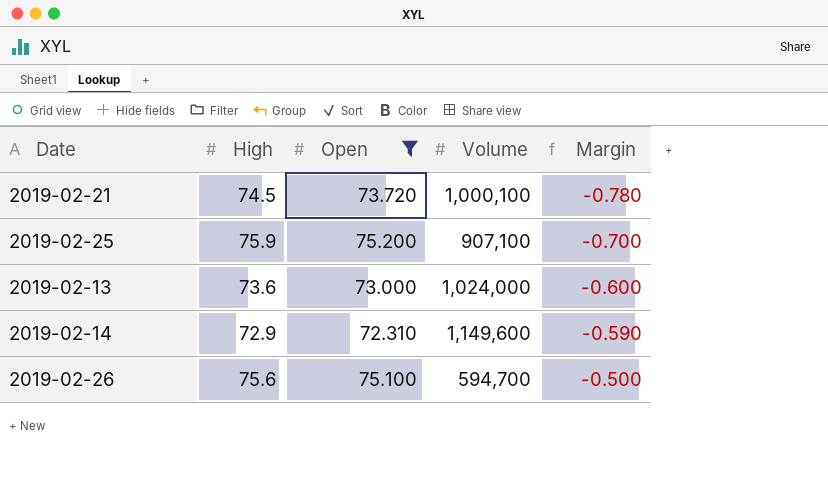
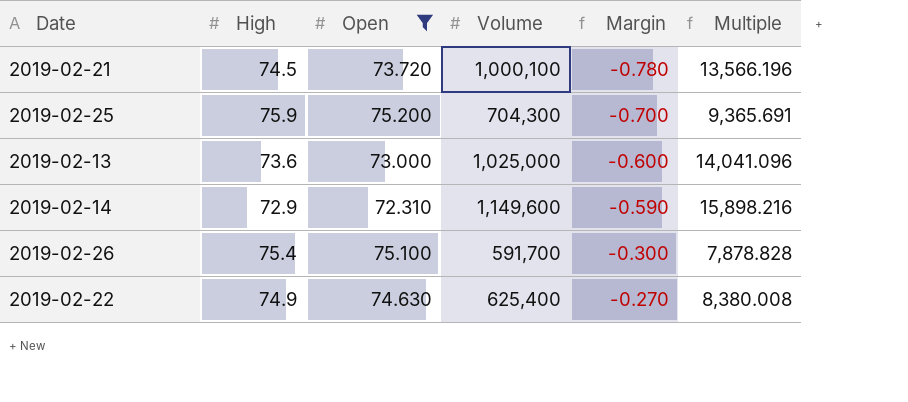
column Multiple | formula: none -> [Volume] / [Open]
2019-02-25 | Volume: 907,100 -> 704,300
2019-02-13 | Volume: 1,024,000 -> 1,025,000
2019-02-26 | High: 75.6 -> 75.4
2019-02-26 | Volume: 594,700 -> 591,700
2019-02-26 | Margin: -0.500 -> -0.300
row 2019-02-22: none -> 74.9 | 74.630 | 625,400 | -0.270 | 8,380.008

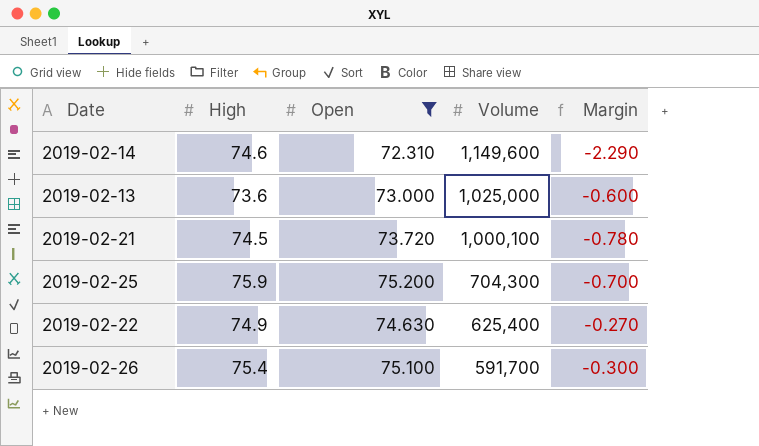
row order: Margin ascending -> Volume descending
column Multiple | formula: [Volume] / [Open] -> none
2019-02-14 | High: 72.9 -> 74.6
2019-02-14 | Margin: -0.590 -> -2.290

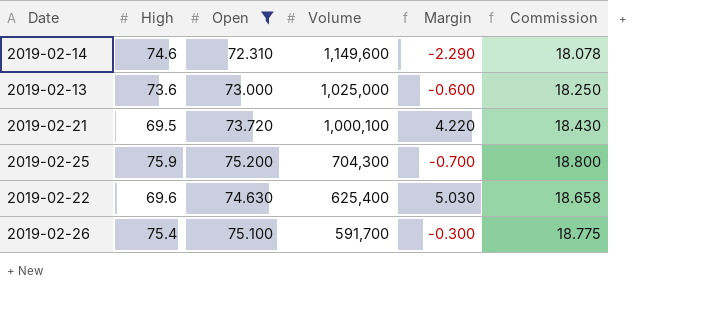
column Commission | formula: none -> [Open] * 0.25
2019-02-21 | High: 74.5 -> 69.5
2019-02-21 | Margin: -0.780 -> 4.220
2019-02-22 | High: 74.9 -> 69.6
2019-02-22 | Margin: -0.270 -> 5.030

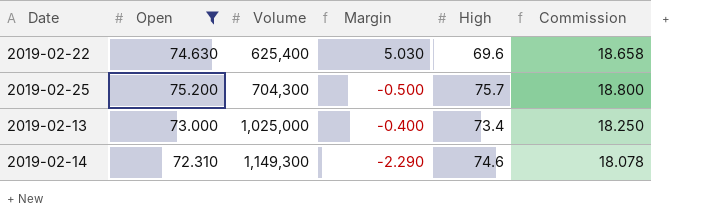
row order: Volume descending -> Volume ascending
column High | position: 2 -> 5
row 2019-02-21: 69.5 | 73.720 | 1,000,100 | 4.220 | 18.430 -> none
row 2019-02-26: 75.4 | 75.100 | 591,700 | -0.300 | 18.775 -> none
2019-02-25 | Margin: -0.700 -> -0.500
2019-02-25 | High: 75.9 -> 75.7
2019-02-13 | Margin: -0.600 -> -0.400
2019-02-13 | High: 73.6 -> 73.4
2019-02-14 | Volume: 1,149,600 -> 1,149,300

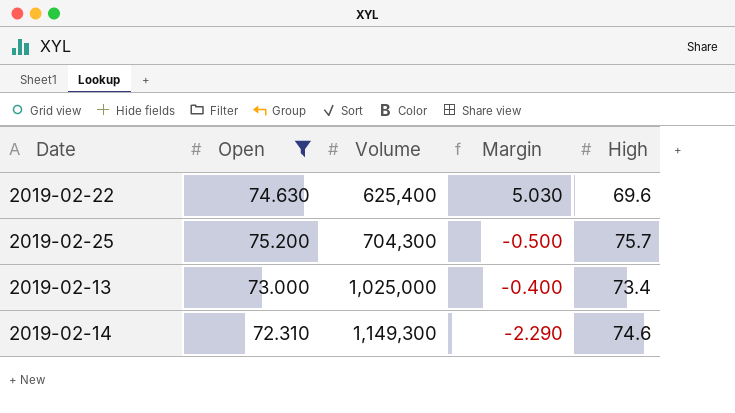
column Commission | formula: [Open] * 0.25 -> none

